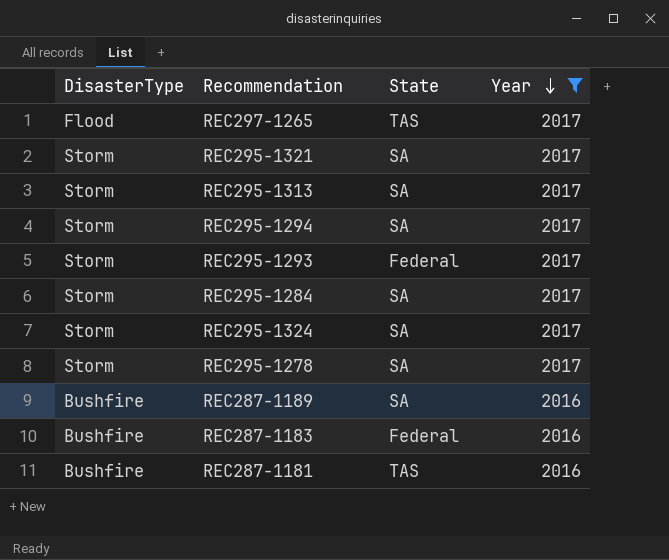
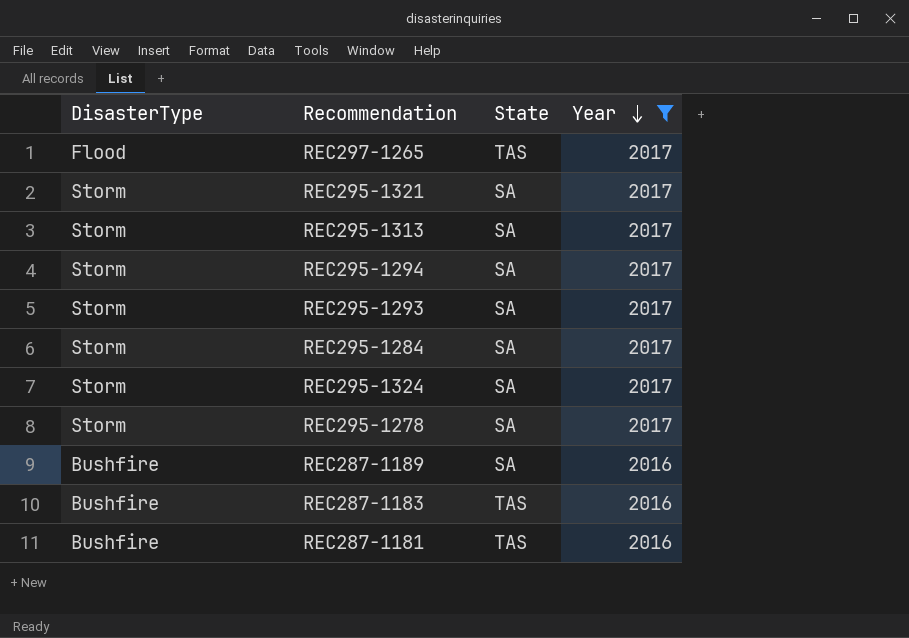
REC295-1293 | State: Federal -> SA
REC287-1183 | State: Federal -> TAS

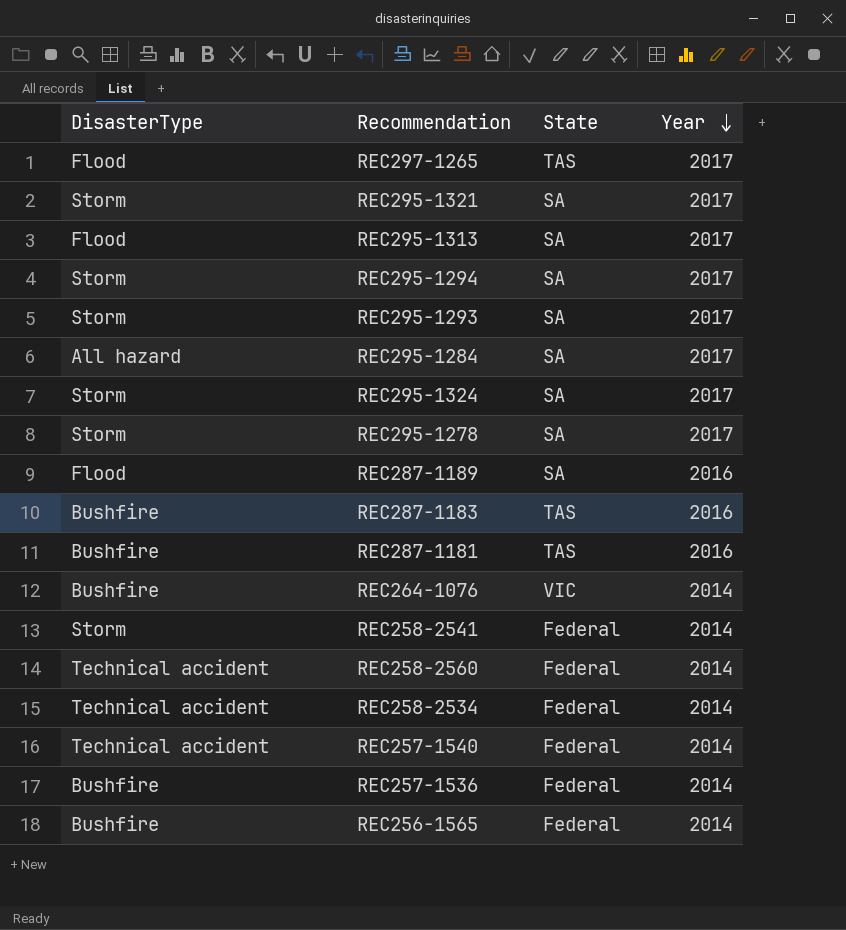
filter: Year != 2014 -> none
REC295-1313 | DisasterType: Storm -> Flood
REC295-1284 | DisasterType: Storm -> All hazard
REC287-1189 | DisasterType: Bushfire -> Flood

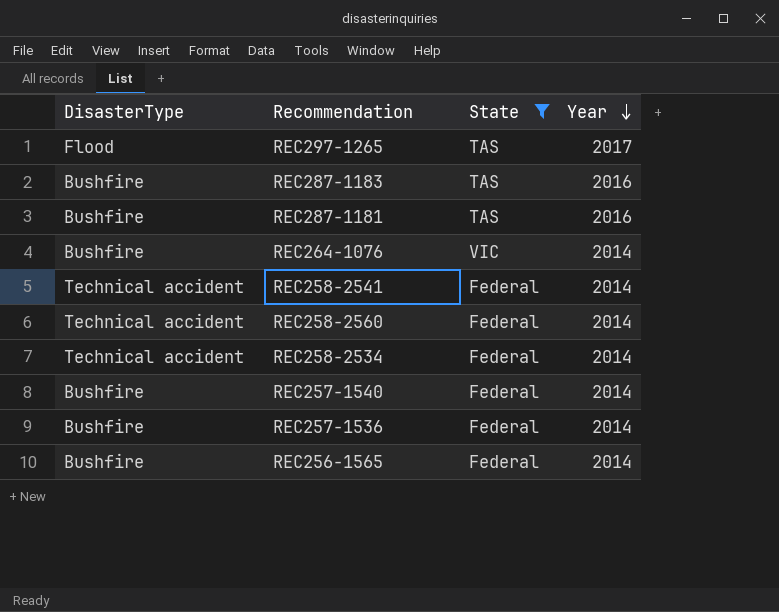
filter: none -> State != SA
REC258-2541 | DisasterType: Storm -> Technical accident
REC257-1540 | DisasterType: Technical accident -> Bushfire

